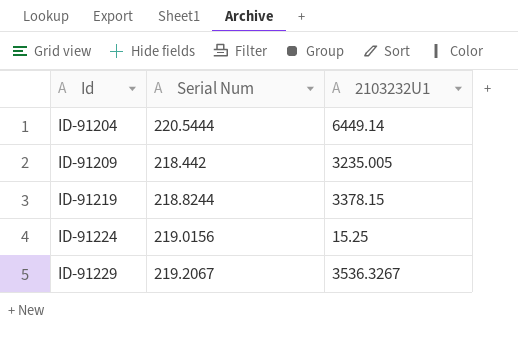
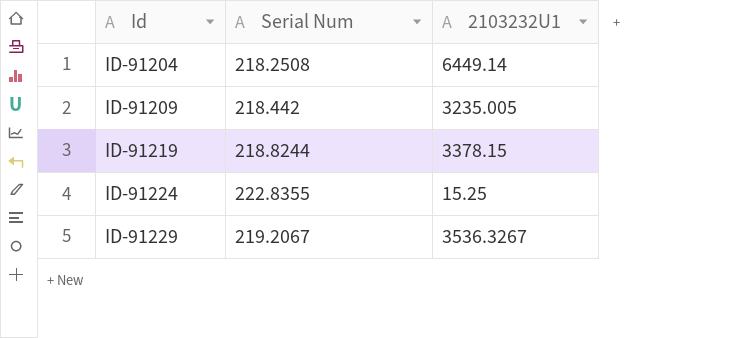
ID-91204 | Serial Num: 220.5444 -> 218.2508
ID-91224 | Serial Num: 219.0156 -> 222.8355

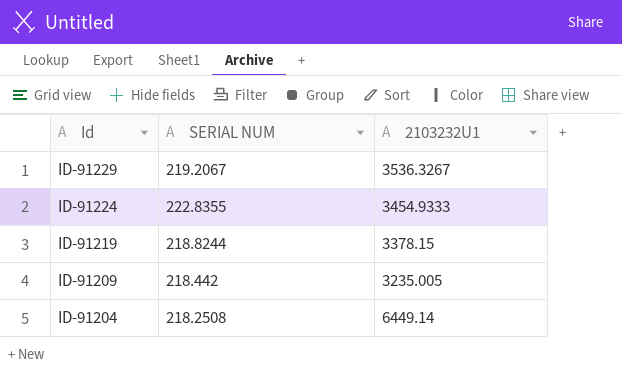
row order: Id ascending -> Id descending
column name: Serial Num -> SERIAL NUM
ID-91224 | 2103232U1: 15.25 -> 3454.9333

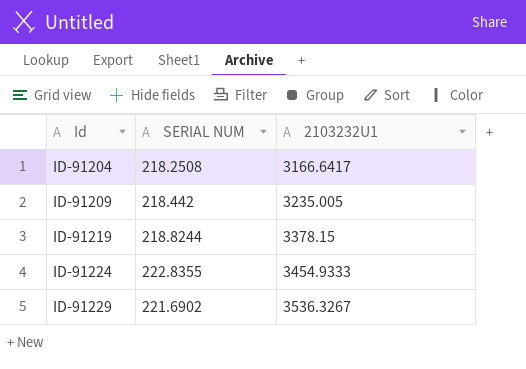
row order: Id descending -> Id ascending
ID-91204 | 2103232U1: 6449.14 -> 3166.6417
ID-91229 | SERIAL NUM: 219.2067 -> 221.6902

